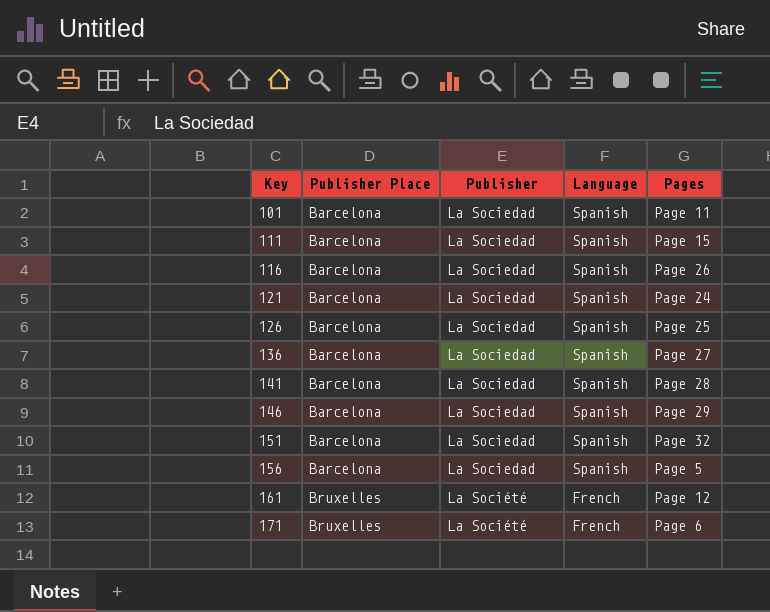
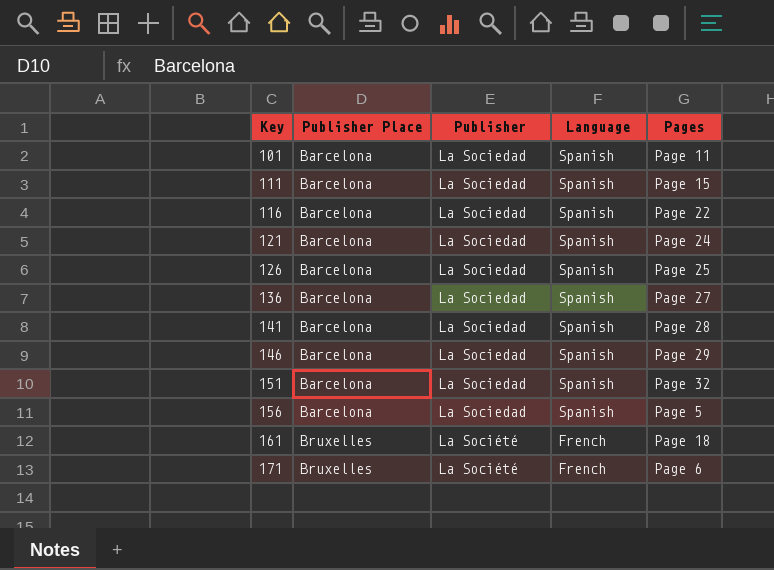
116 | Pages: Page 26 -> Page 22
161 | Pages: Page 12 -> Page 18

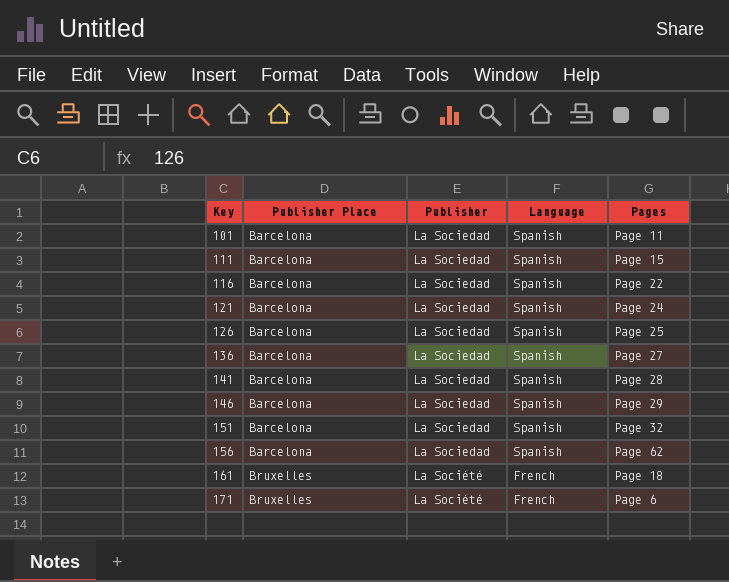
156 | Pages: Page 5 -> Page 62

